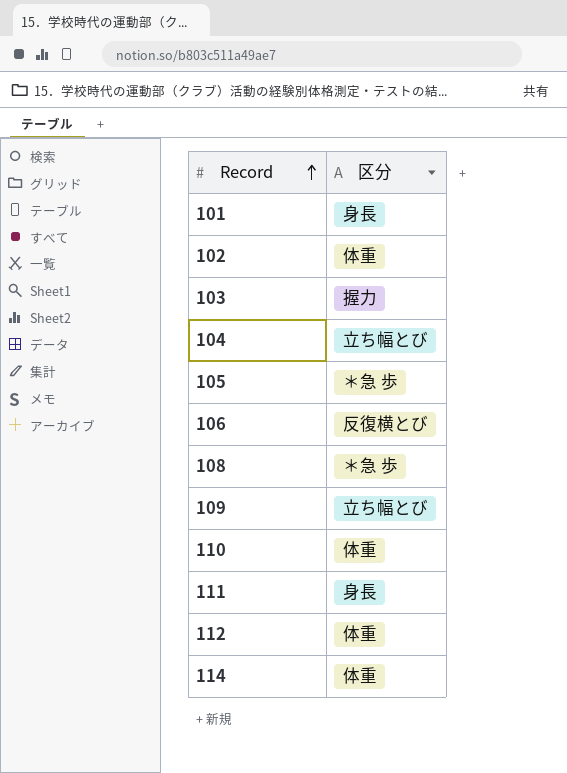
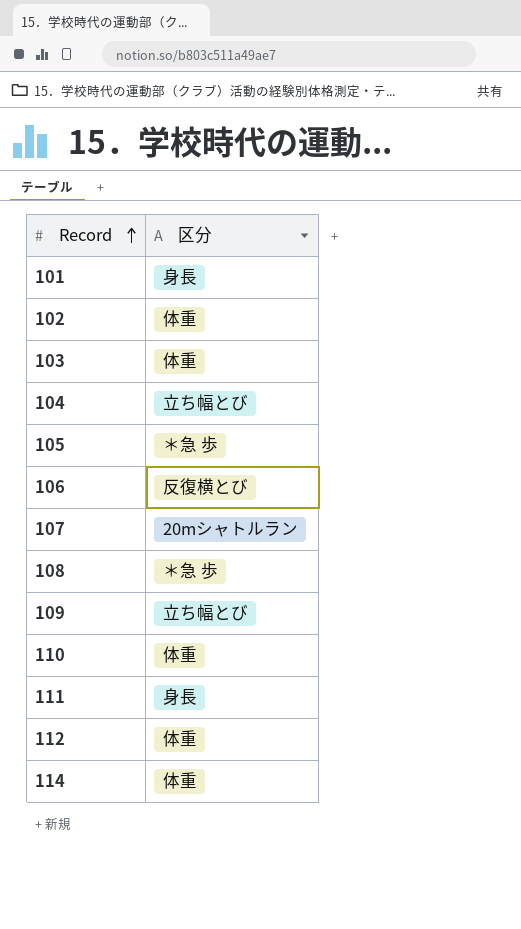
103 | 区分: 握力 -> 体重
row 107: none -> 20mシャトルラン

